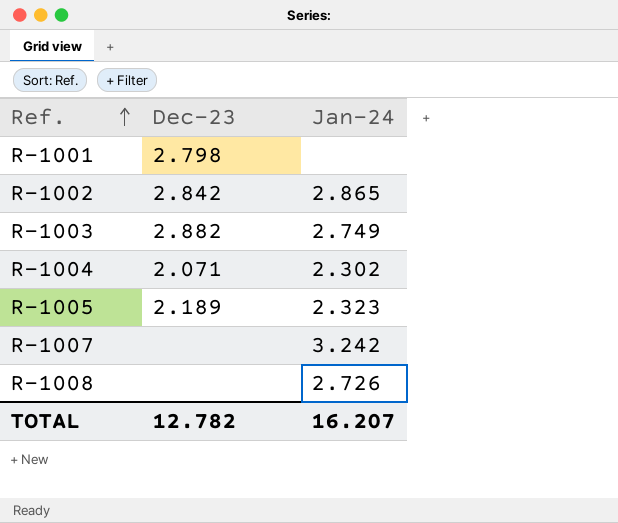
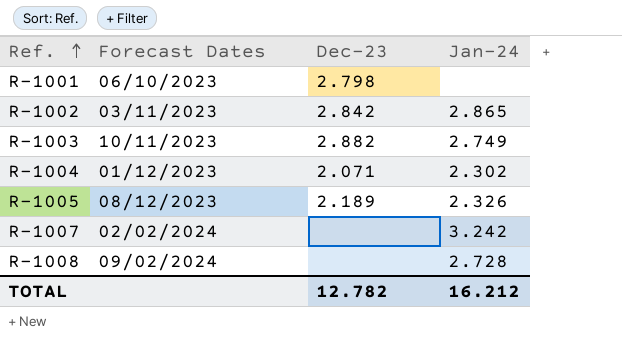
column Forecast Dates | position: none -> 2
R-1005 | Jan-24: 2.323 -> 2.326
R-1008 | Jan-24: 2.726 -> 2.728
TOTAL | Jan-24: 16.207 -> 16.212

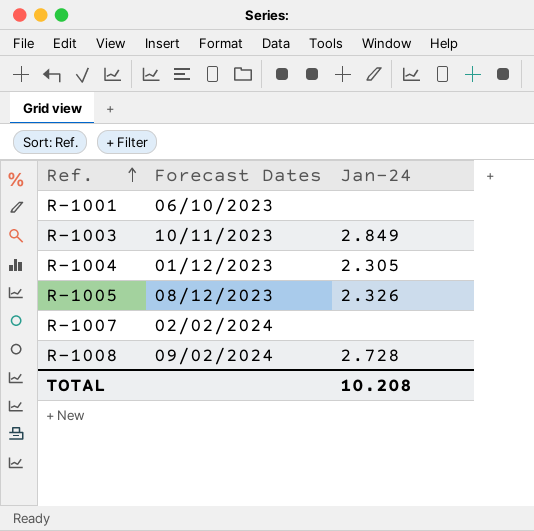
column Dec-23 | position: 3 -> none
row R-1002: 03/11/2023 | 2.842 | 2.865 -> none
R-1003 | Jan-24: 2.749 -> 2.849
R-1004 | Jan-24: 2.302 -> 2.305
R-1007 | Jan-24: 3.242 -> none
TOTAL | Jan-24: 16.212 -> 10.208

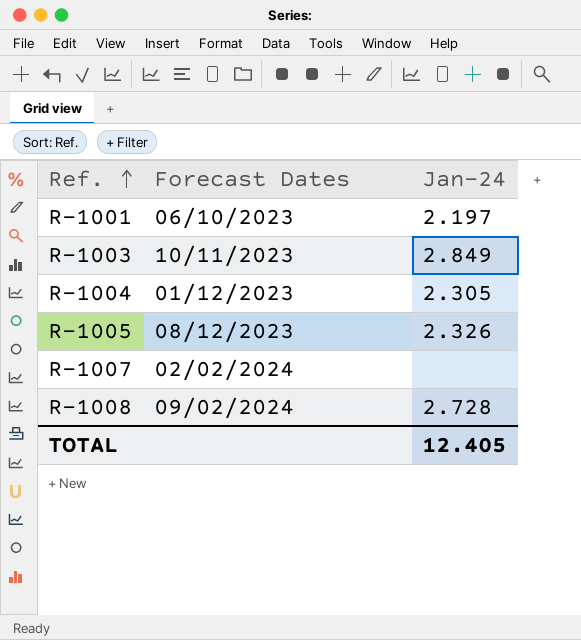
R-1001 | Jan-24: none -> 2.197
TOTAL | Jan-24: 10.208 -> 12.405

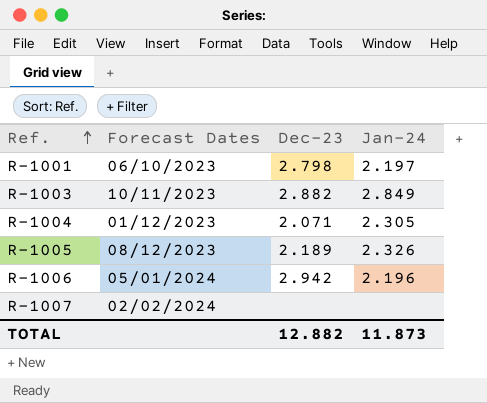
column Dec-23 | position: none -> 3
row R-1008: 09/02/2024 | 2.728 -> none
row R-1006: none -> 05/01/2024 | 2.942 | 2.196
TOTAL | Jan-24: 12.405 -> 11.873

